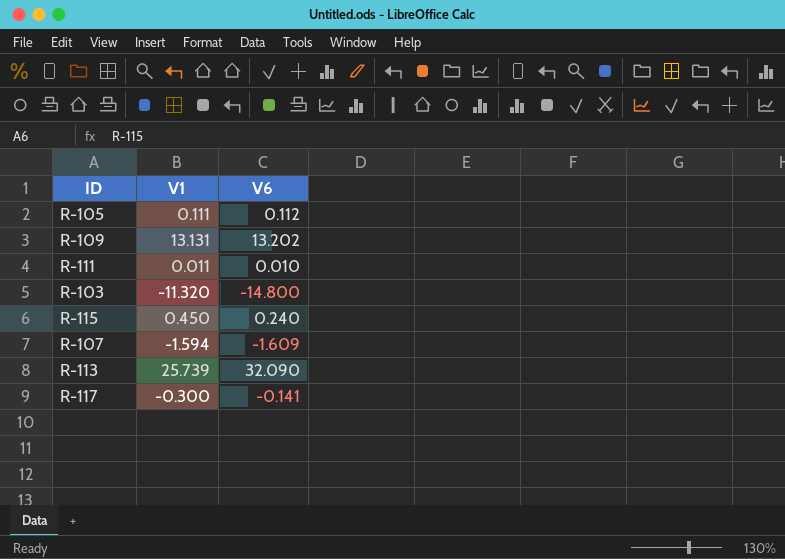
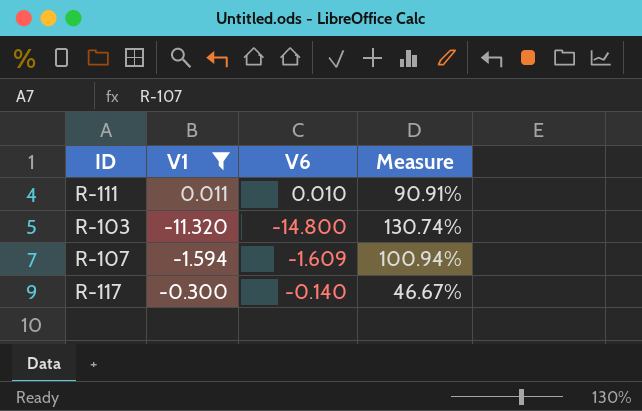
filter: none -> V1 <= 0.011
column Measure | formula: none -> [V6] / [V1]
R-117 | V6: -0.141 -> -0.140

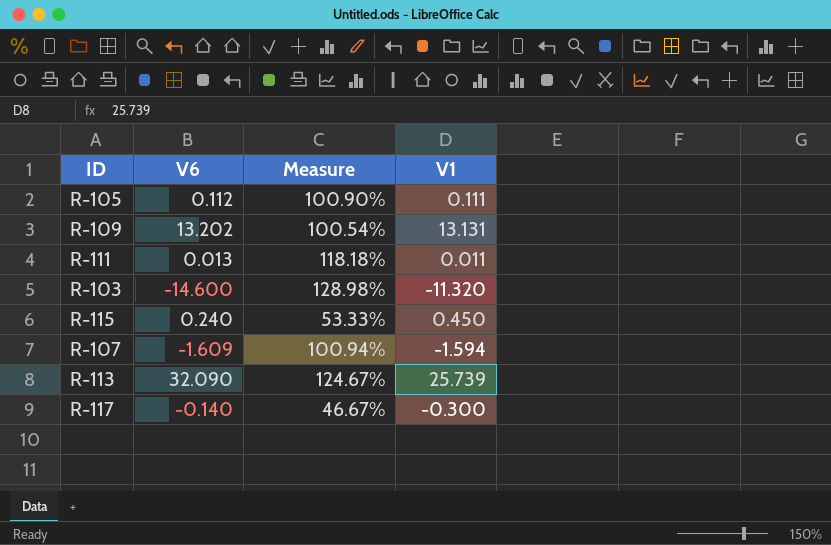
filter: V1 <= 0.011 -> none
column V1 | position: 2 -> 4
R-111 | V6: 0.010 -> 0.013
R-111 | Measure: 90.91% -> 118.18%
R-103 | V6: -14.800 -> -14.600
R-103 | Measure: 130.74% -> 128.98%

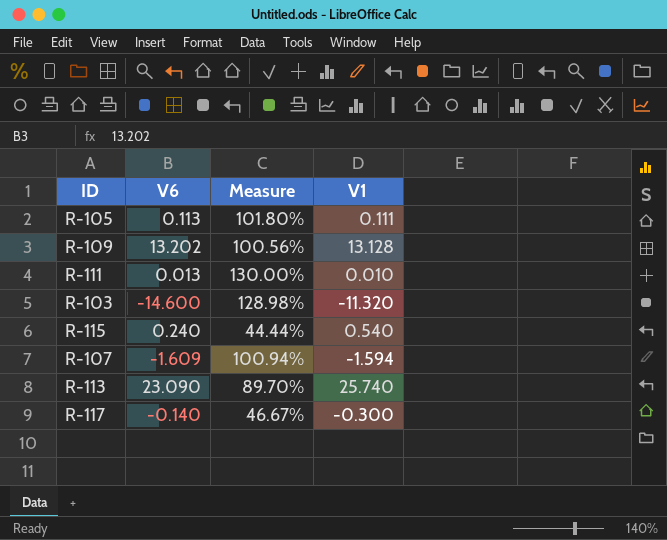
R-105 | V6: 0.112 -> 0.113
R-105 | Measure: 100.90% -> 101.80%
R-109 | Measure: 100.54% -> 100.56%
R-109 | V1: 13.131 -> 13.128
R-111 | Measure: 118.18% -> 130.00%
R-111 | V1: 0.011 -> 0.010
R-115 | Measure: 53.33% -> 44.44%
R-115 | V1: 0.450 -> 0.540
R-113 | V6: 32.090 -> 23.090
R-113 | Measure: 124.67% -> 89.70%
R-113 | V1: 25.739 -> 25.740

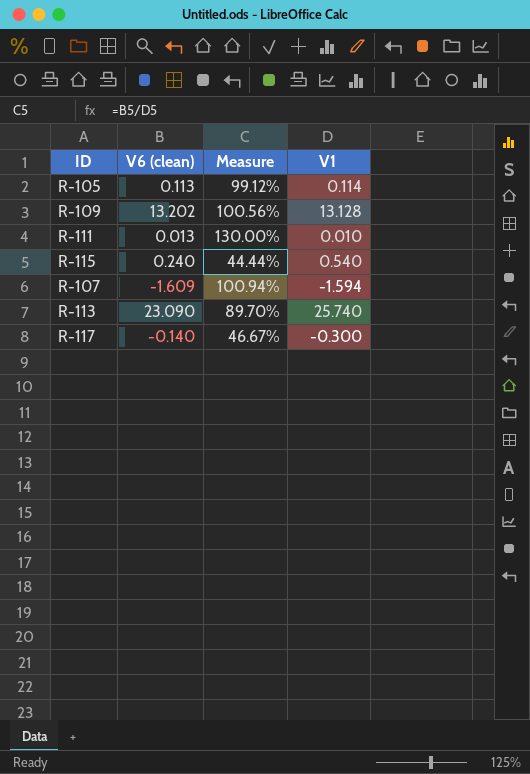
column name: V6 -> V6 (clean)
row R-103: -14.600 | 128.98% | -11.320 -> none
R-105 | Measure: 101.80% -> 99.12%
R-105 | V1: 0.111 -> 0.114

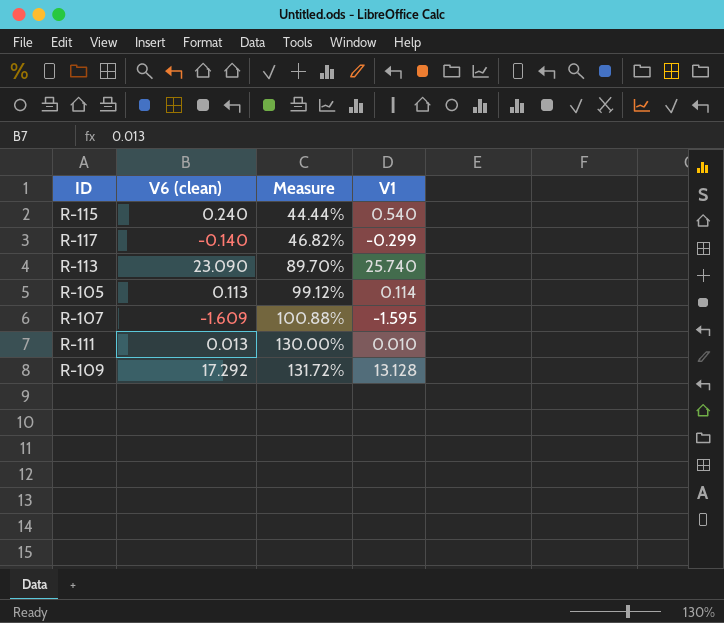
row order: none -> Measure ascending
R-117 | Measure: 46.67% -> 46.82%
R-117 | V1: -0.300 -> -0.299
R-107 | Measure: 100.94% -> 100.88%
R-107 | V1: -1.594 -> -1.595
R-109 | V6 (clean): 13.202 -> 17.292
R-109 | Measure: 100.56% -> 131.72%

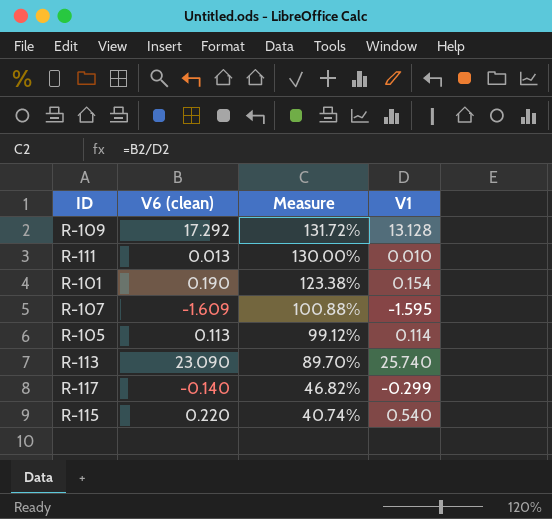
row order: Measure ascending -> Measure descending
row R-101: none -> 0.190 | 123.38% | 0.154
R-115 | V6 (clean): 0.240 -> 0.220
R-115 | Measure: 44.44% -> 40.74%

